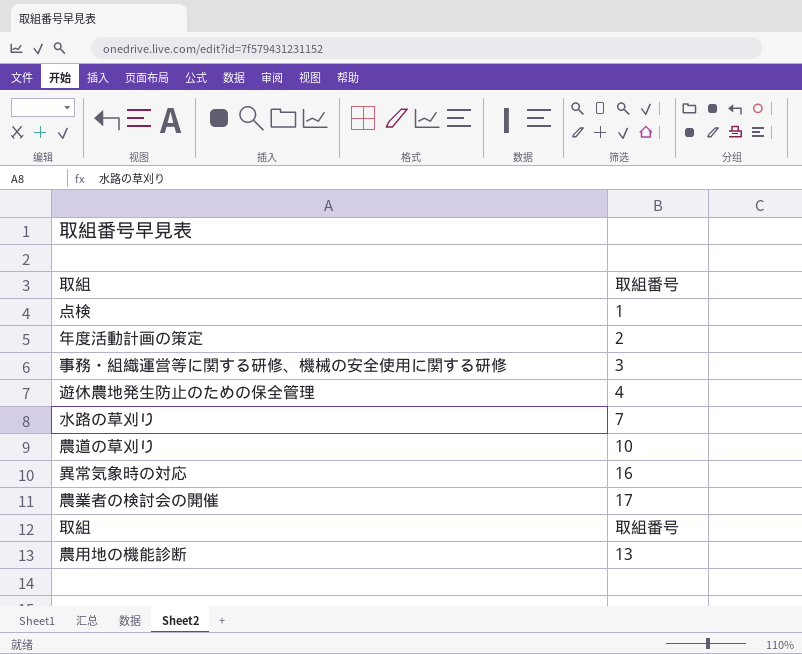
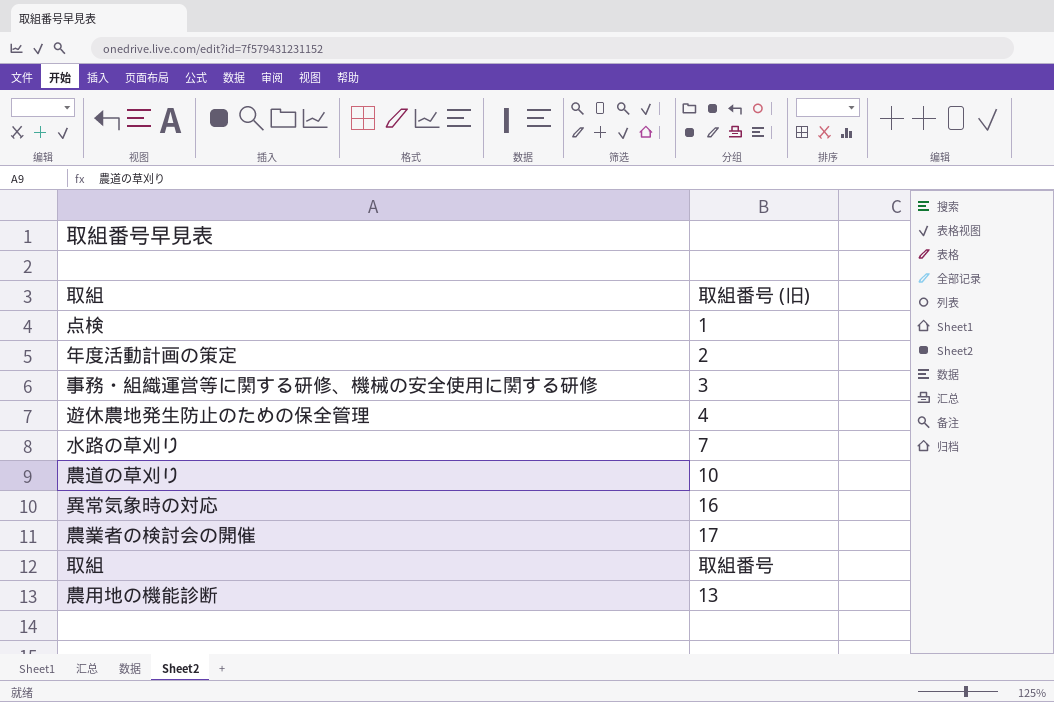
column name: 取組番号 -> 取組番号 (旧)

